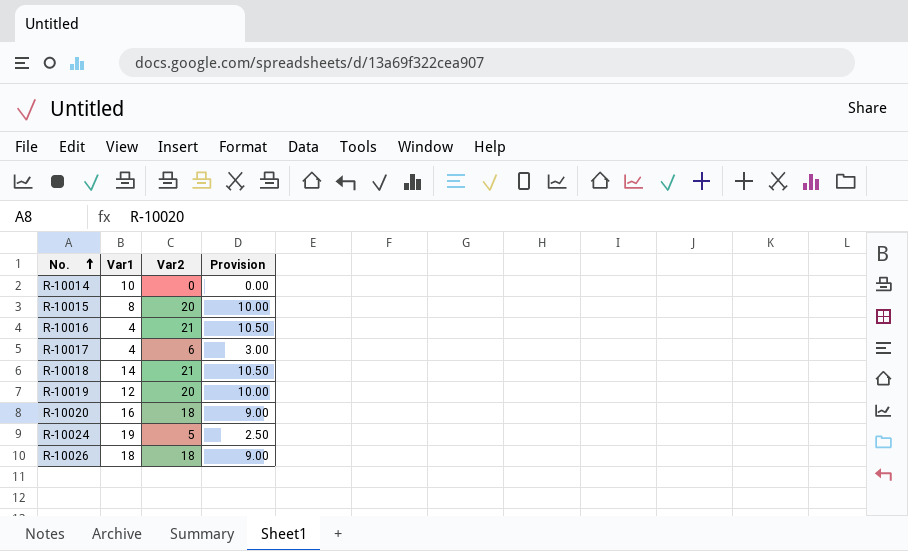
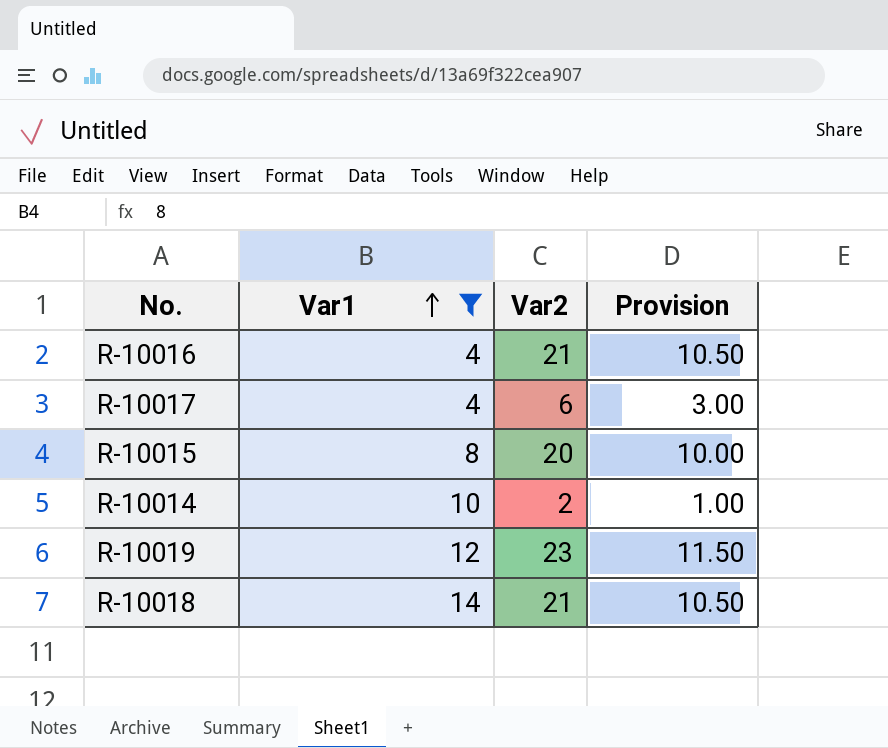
filter: none -> Var1 <= 14
row order: No. ascending -> Var1 ascending
R-10014 | Var2: 0 -> 2
R-10014 | Provision: 0.00 -> 1.00
R-10019 | Var2: 20 -> 23
R-10019 | Provision: 10.00 -> 11.50

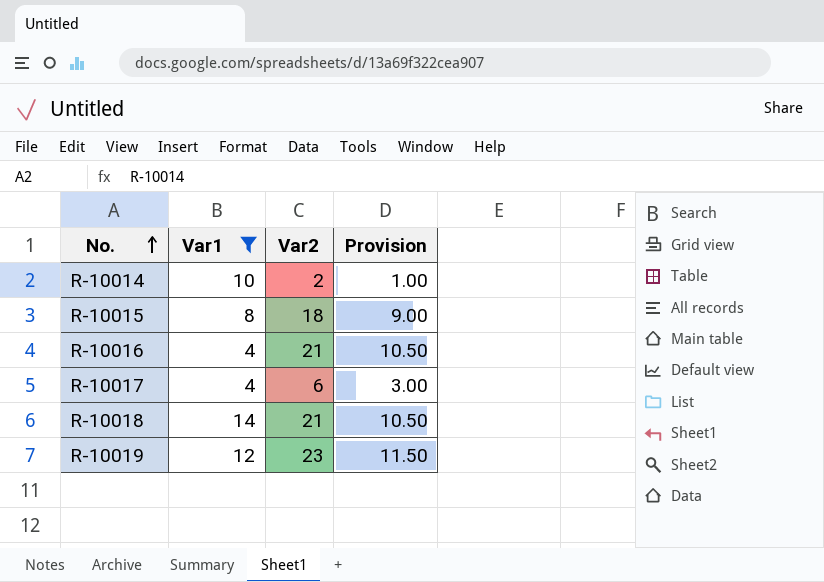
row order: Var1 ascending -> No. ascending
R-10015 | Var2: 20 -> 18
R-10015 | Provision: 10.00 -> 9.00

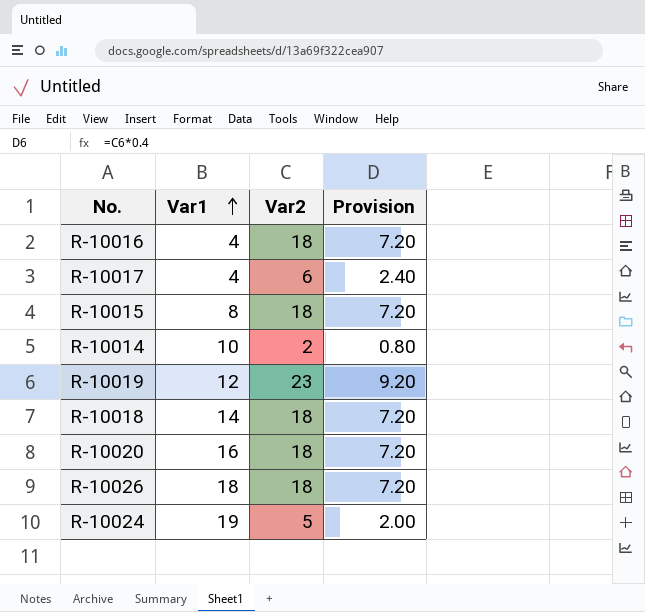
filter: Var1 <= 14 -> none
row order: No. ascending -> Var1 ascending
column Provision | formula: [Var2] * 0.5 -> [Var2] * 0.4
R-10016 | Var2: 21 -> 18
R-10018 | Var2: 21 -> 18

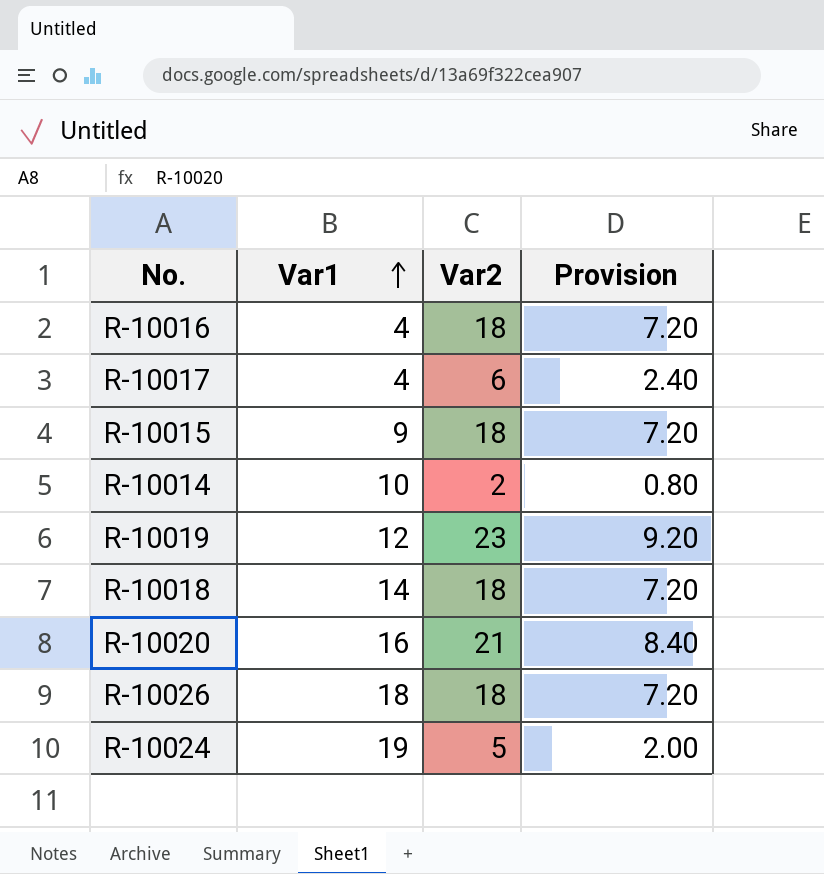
R-10015 | Var1: 8 -> 9
R-10020 | Var2: 18 -> 21
R-10020 | Provision: 7.20 -> 8.40

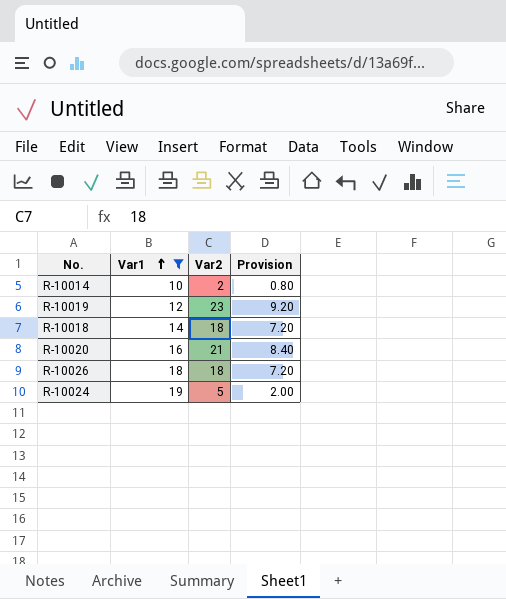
filter: none -> Var1 >= 10

